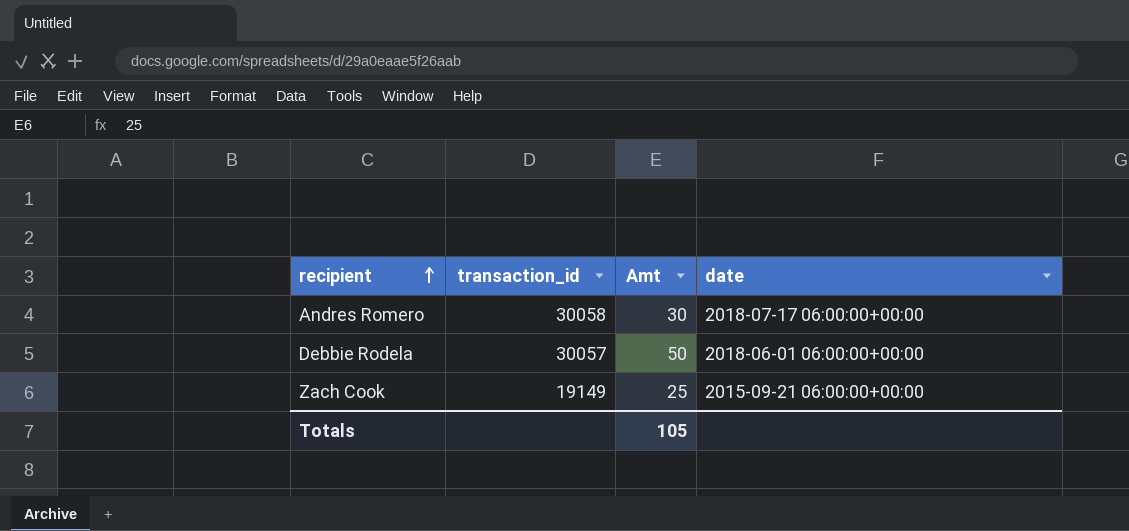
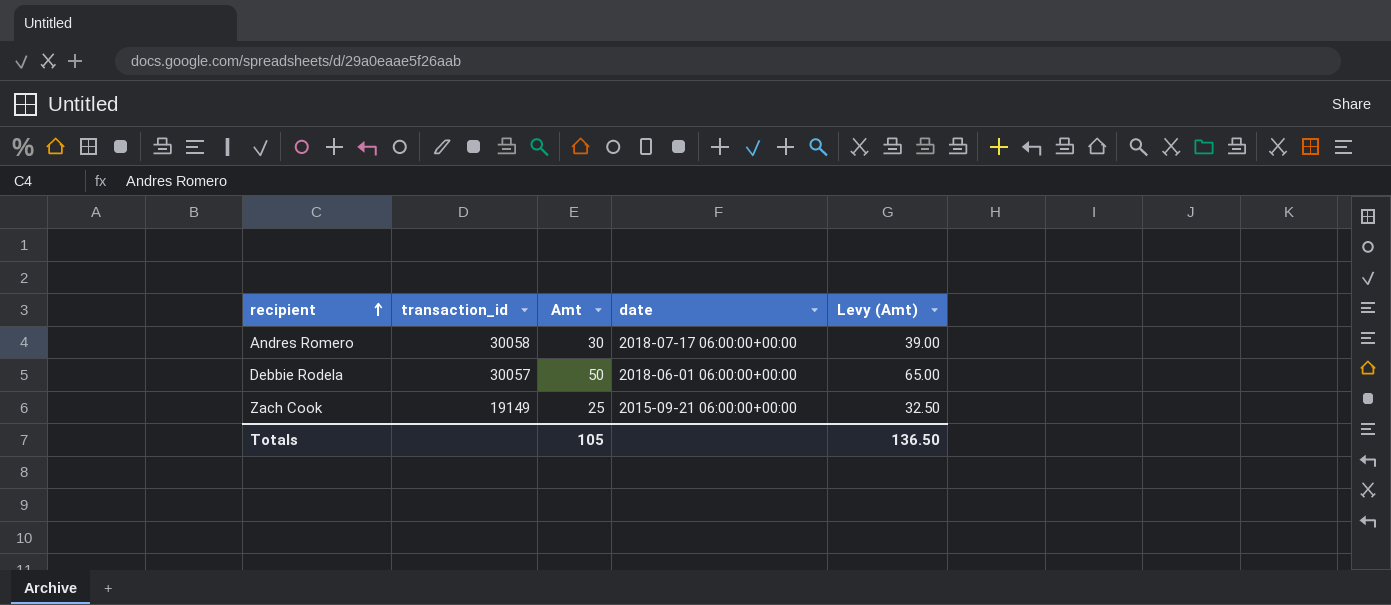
column Levy (Amt) | formula: none -> [Amt] * 1.3

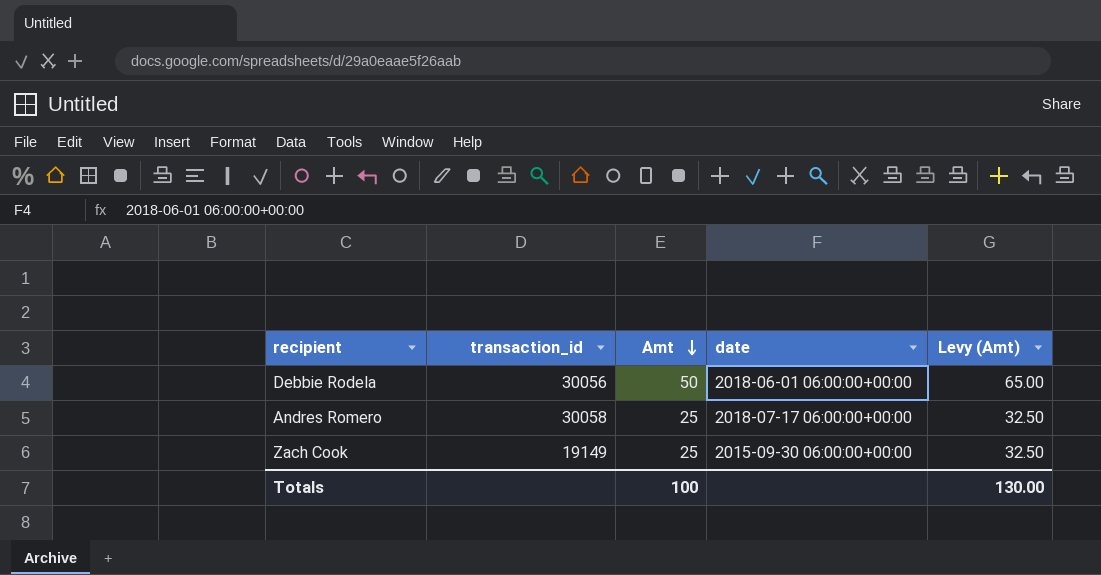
row order: recipient ascending -> Amt descending
Debbie Rodela | transaction_id: 30057 -> 30056
Andres Romero | Amt: 30 -> 25
Andres Romero | Levy (Amt): 39.00 -> 32.50
Zach Cook | date: 2015-09-21 06:00:00+00:00 -> 2015-09-30 06:00:00+00:00
Totals | Amt: 105 -> 100
Totals | Levy (Amt): 136.50 -> 130.00

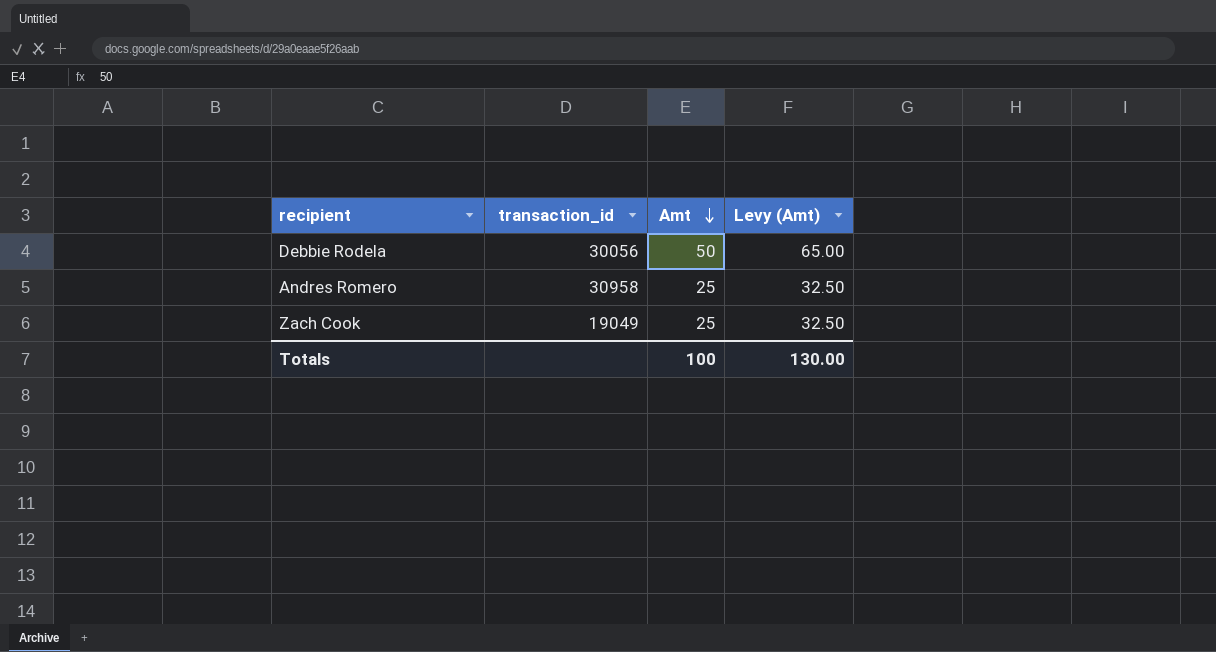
column date | position: 4 -> none
Andres Romero | transaction_id: 30058 -> 30958
Zach Cook | transaction_id: 19149 -> 19049

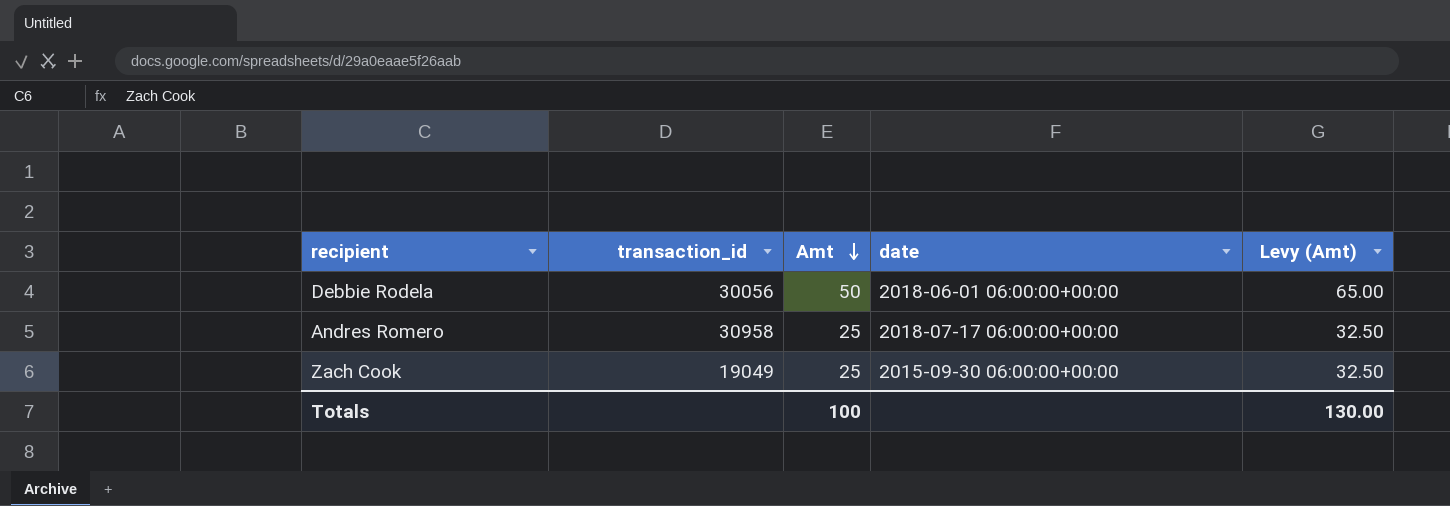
column date | position: none -> 4

